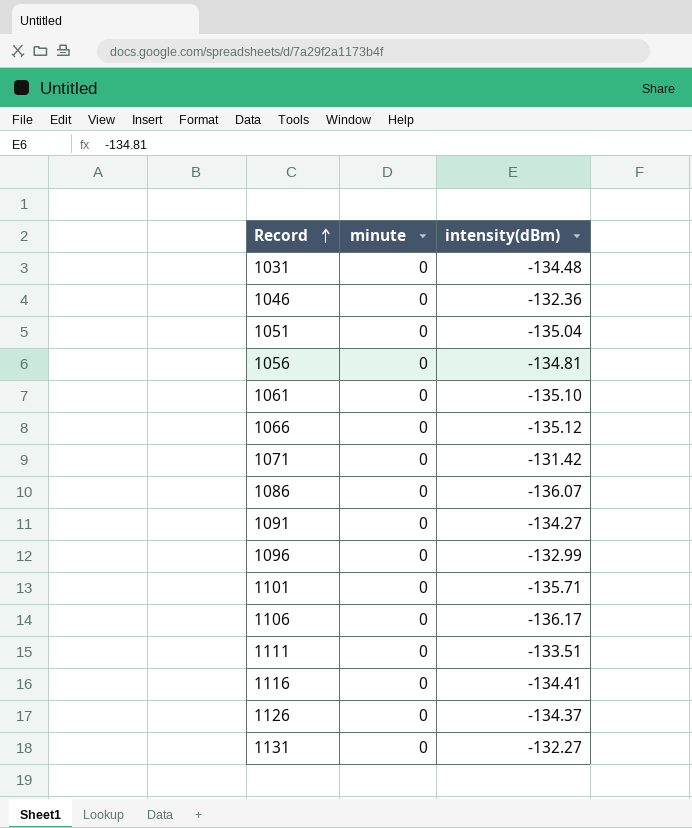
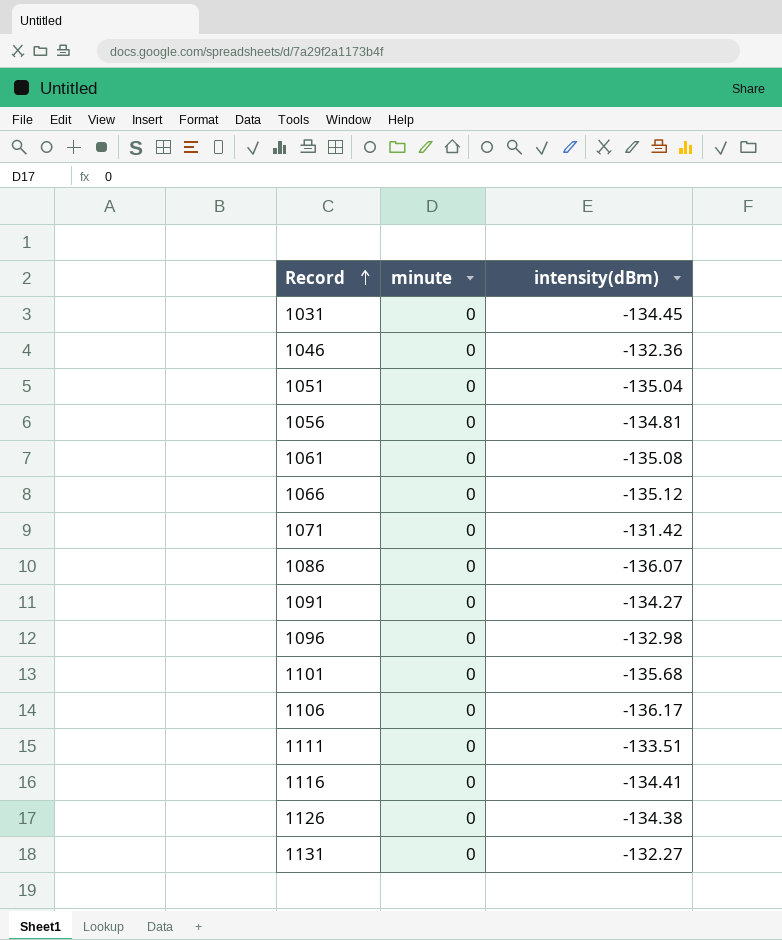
1031 | intensity(dBm): -134.48 -> -134.45
1061 | intensity(dBm): -135.10 -> -135.08
1096 | intensity(dBm): -132.99 -> -132.98
1101 | intensity(dBm): -135.71 -> -135.68
1126 | intensity(dBm): -134.37 -> -134.38

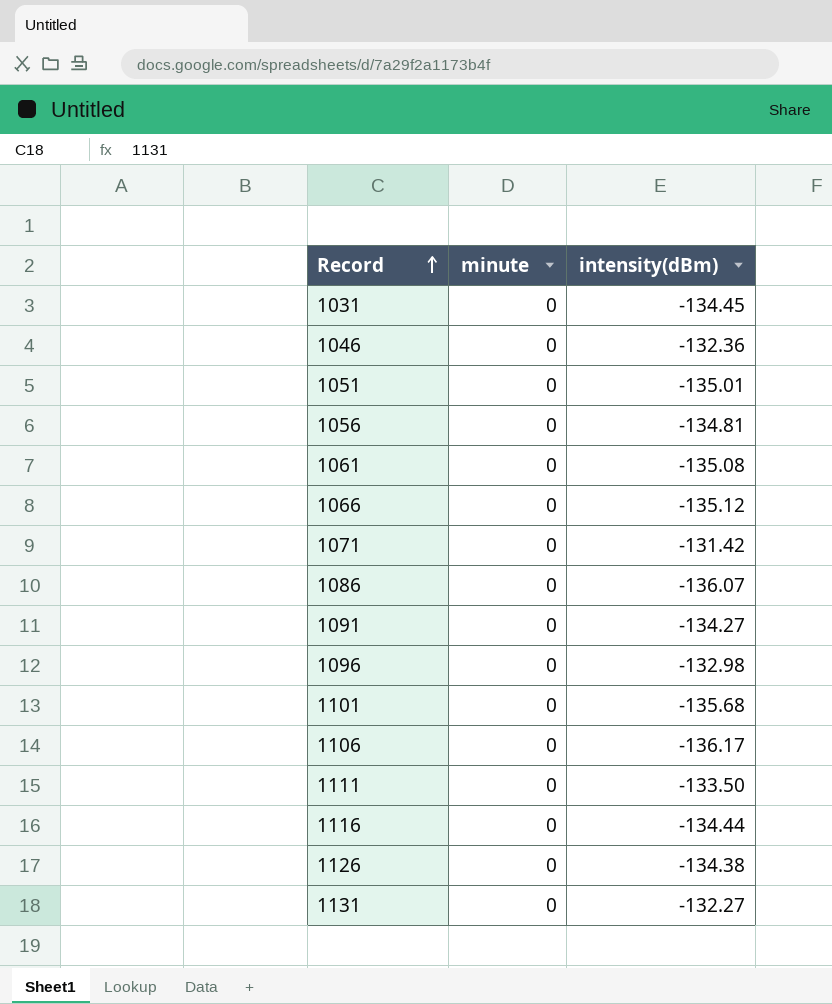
1051 | intensity(dBm): -135.04 -> -135.01
1111 | intensity(dBm): -133.51 -> -133.50
1116 | intensity(dBm): -134.41 -> -134.44

